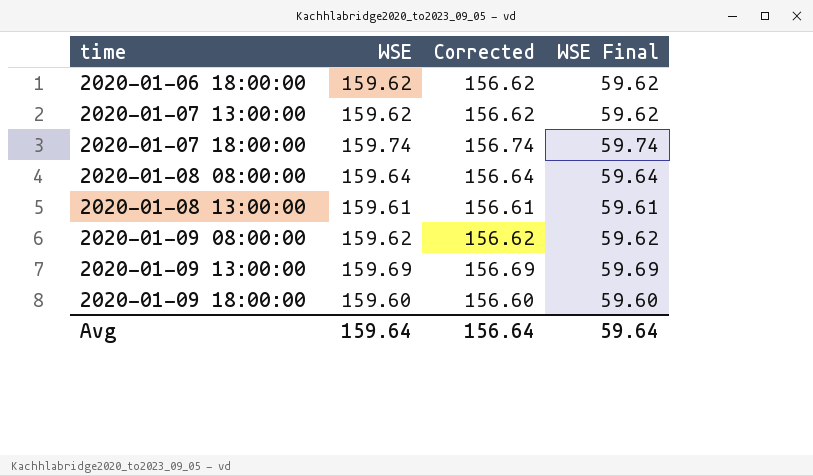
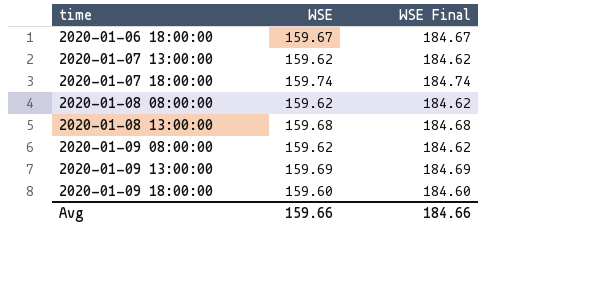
column Corrected | formula: [WSE] - 3 -> none
column WSE Final | formula: [WSE] - 100 -> [WSE] + 25
2020-01-06 18:00:00 | WSE: 159.62 -> 159.67
2020-01-08 08:00:00 | WSE: 159.64 -> 159.62
2020-01-08 13:00:00 | WSE: 159.61 -> 159.68
Avg | WSE: 159.64 -> 159.66
Avg | WSE Final: 59.64 -> 184.66

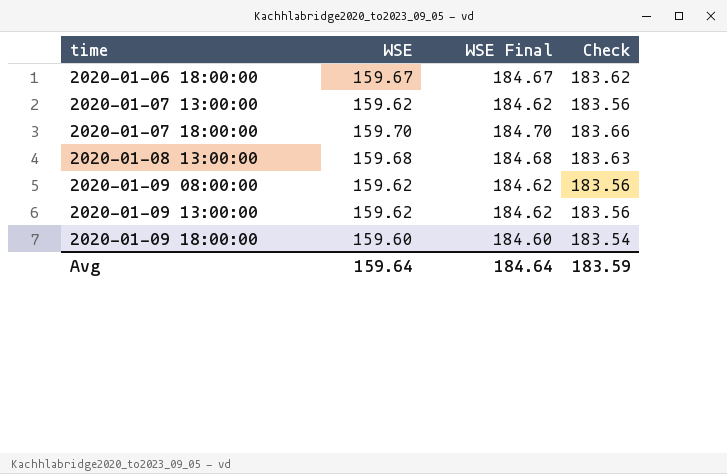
column Check | formula: none -> [WSE] * 1.15
row 2020-01-08 08:00:00: 159.62 | 184.62 -> none
2020-01-07 18:00:00 | WSE: 159.74 -> 159.70
2020-01-07 18:00:00 | WSE Final: 184.74 -> 184.70
2020-01-09 13:00:00 | WSE: 159.69 -> 159.62
2020-01-09 13:00:00 | WSE Final: 184.69 -> 184.62
Avg | WSE: 159.66 -> 159.64
Avg | WSE Final: 184.66 -> 184.64

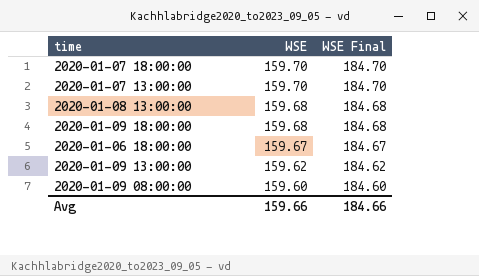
row order: time ascending -> WSE descending
column Check | formula: [WSE] * 1.15 -> none
2020-01-07 13:00:00 | WSE: 159.62 -> 159.70
2020-01-07 13:00:00 | WSE Final: 184.62 -> 184.70
2020-01-09 18:00:00 | WSE: 159.60 -> 159.68
2020-01-09 18:00:00 | WSE Final: 184.60 -> 184.68
2020-01-09 08:00:00 | WSE: 159.62 -> 159.60
2020-01-09 08:00:00 | WSE Final: 184.62 -> 184.60
Avg | WSE: 159.64 -> 159.66
Avg | WSE Final: 184.64 -> 184.66

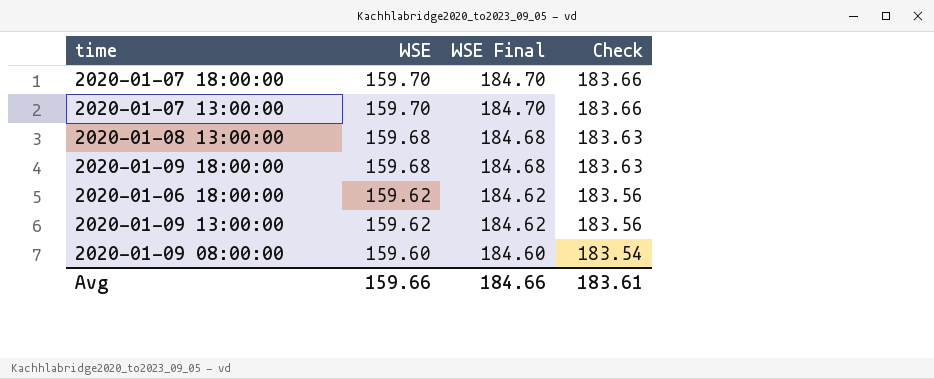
column Check | formula: none -> [WSE] * 1.15
2020-01-06 18:00:00 | WSE: 159.67 -> 159.62
2020-01-06 18:00:00 | WSE Final: 184.67 -> 184.62

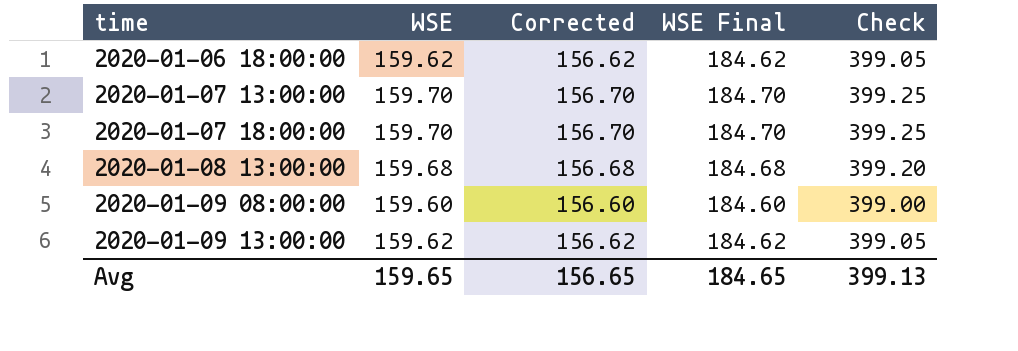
row order: WSE descending -> time ascending
column Corrected | formula: none -> [WSE] - 3
column Check | formula: [WSE] * 1.15 -> [WSE] * 2.5
row 2020-01-09 18:00:00: 159.68 | 184.68 | 183.63 -> none
Avg | WSE: 159.66 -> 159.65
Avg | WSE Final: 184.66 -> 184.65
Avg | Check: 183.61 -> 399.13

